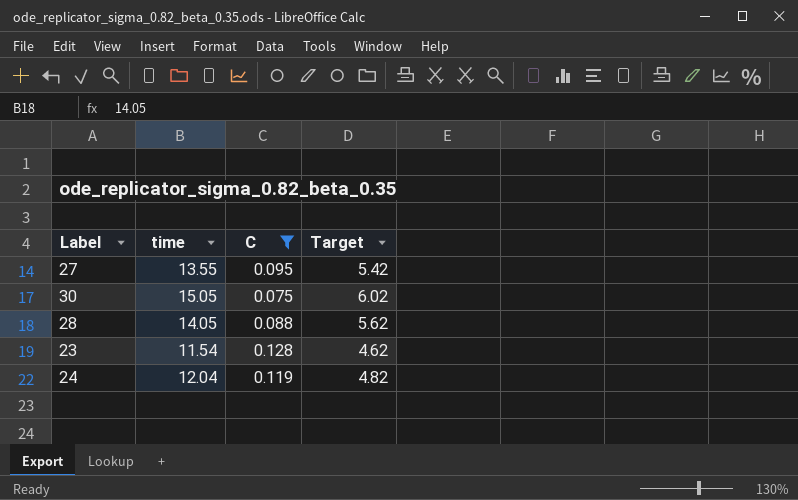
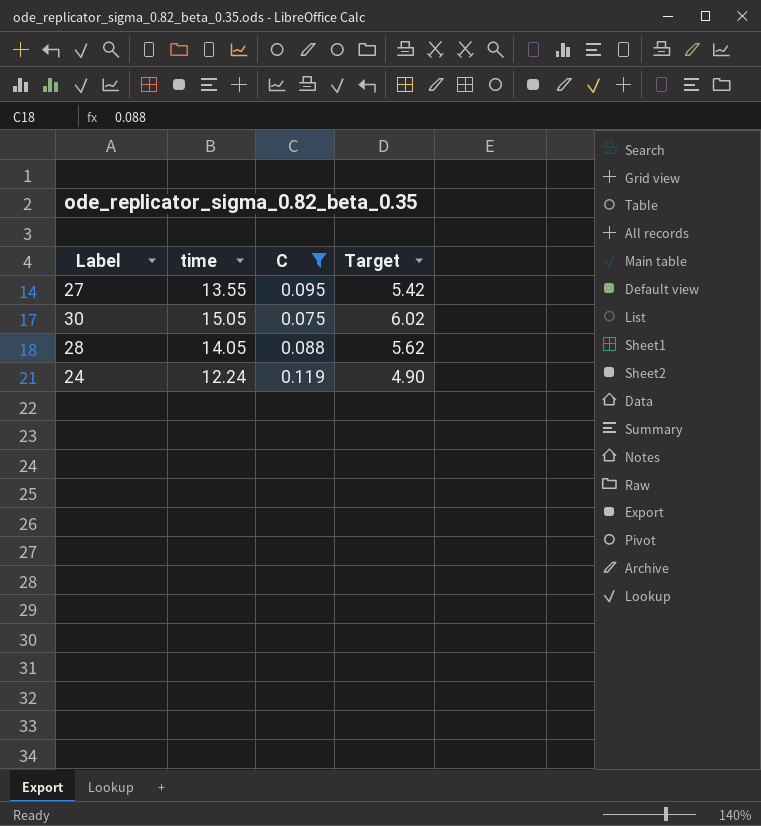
row 23: 11.54 | 0.128 | 4.62 -> none
24 | time: 12.04 -> 12.24
24 | Target: 4.82 -> 4.90

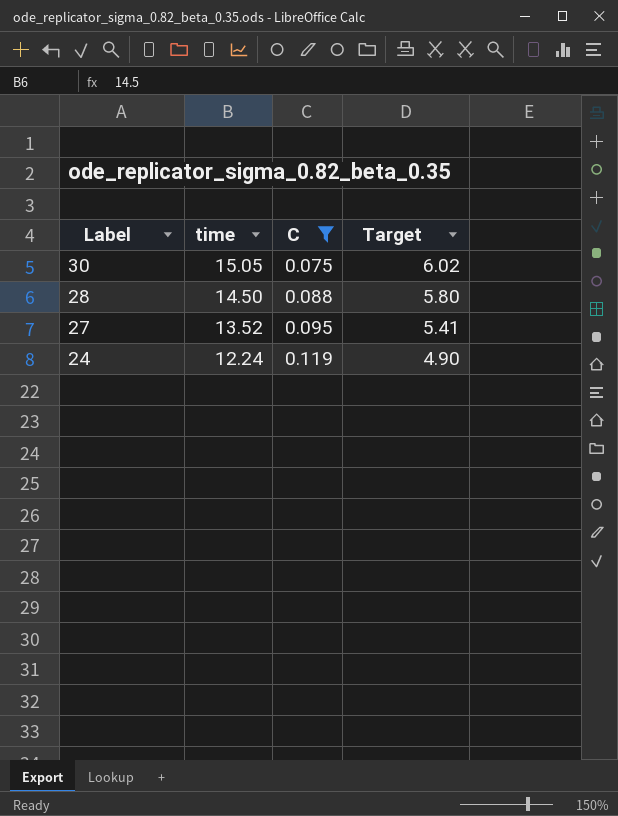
row order: none -> Label descending
28 | time: 14.05 -> 14.50
28 | Target: 5.62 -> 5.80
27 | time: 13.55 -> 13.52
27 | Target: 5.42 -> 5.41

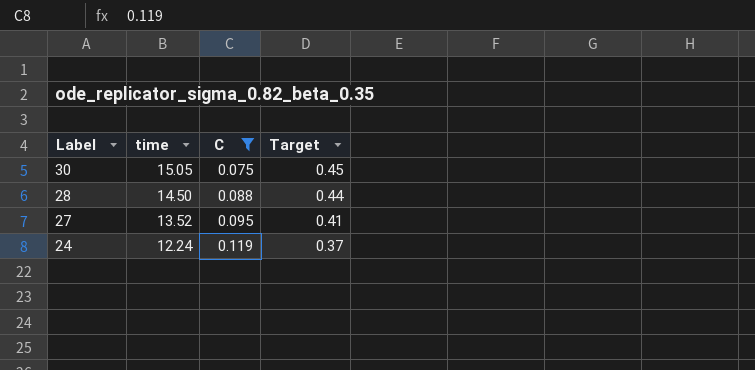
column Target | formula: [time] * 0.4 -> [time] * 0.03

